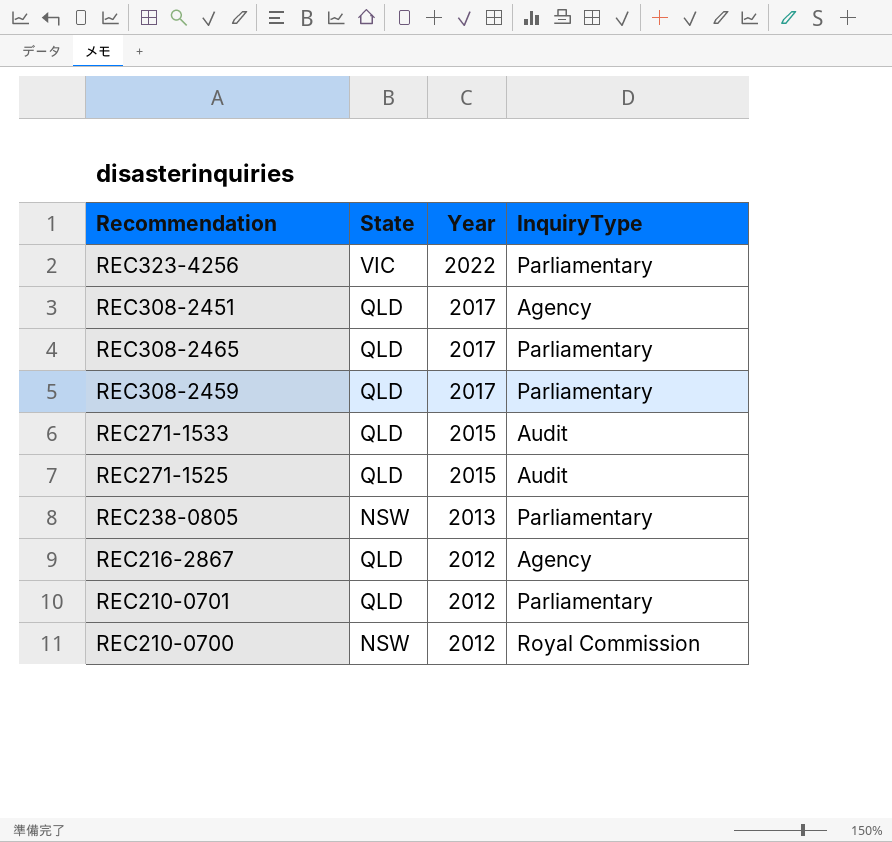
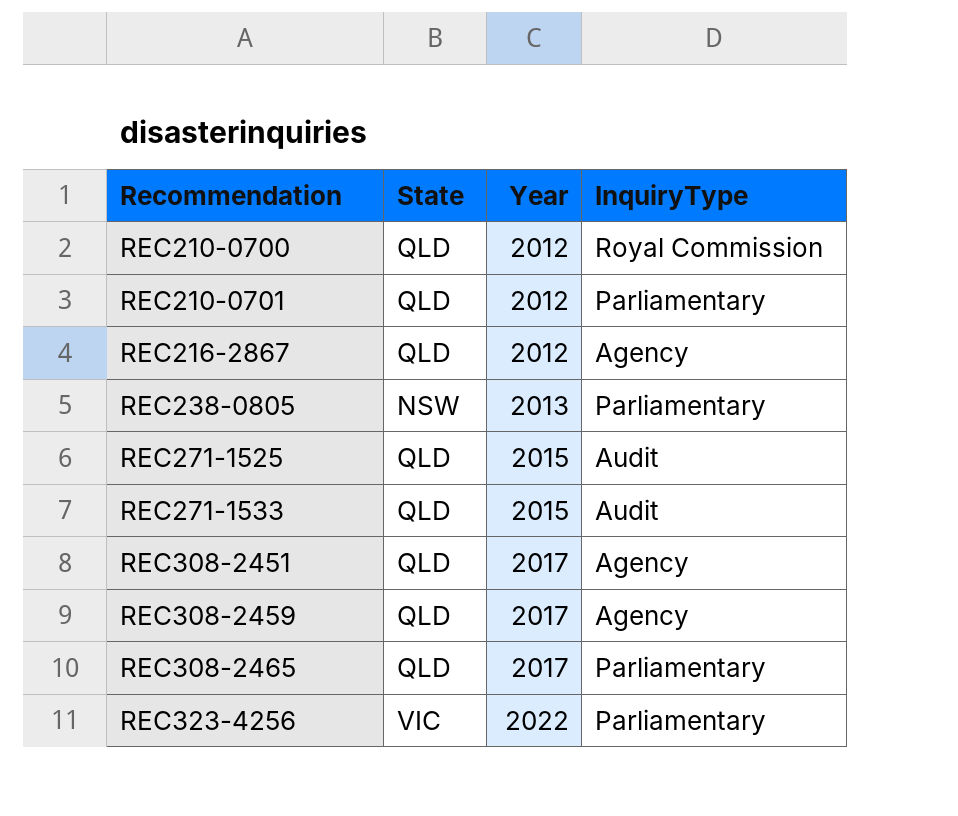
row order: Year descending -> Recommendation ascending
REC210-0700 | State: NSW -> QLD
REC308-2459 | InquiryType: Parliamentary -> Agency

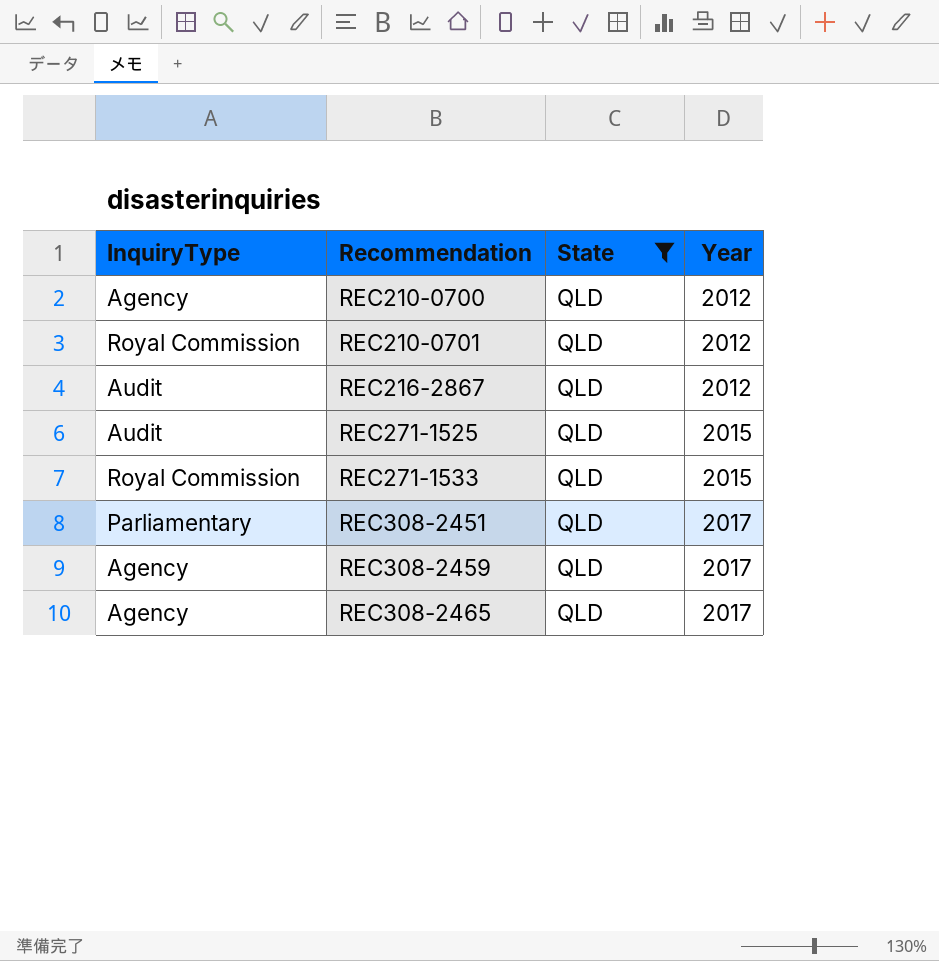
filter: none -> State = QLD
column InquiryType | position: 4 -> 1
REC210-0700 | InquiryType: Royal Commission -> Agency
REC210-0701 | InquiryType: Parliamentary -> Royal Commission
REC216-2867 | InquiryType: Agency -> Audit
REC271-1533 | InquiryType: Audit -> Royal Commission
REC308-2451 | InquiryType: Agency -> Parliamentary
REC308-2465 | InquiryType: Parliamentary -> Agency

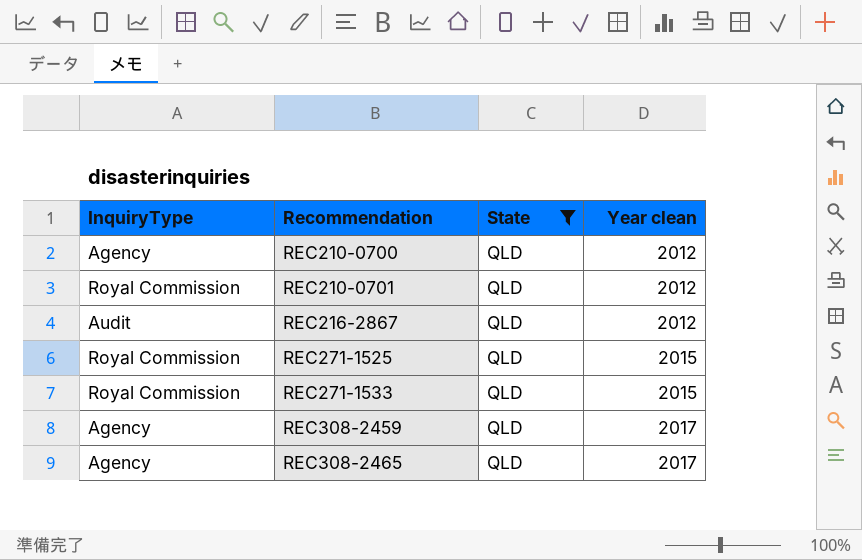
column name: Year -> Year clean
row REC308-2451: Parliamentary | QLD | 2017 -> none
REC271-1525 | InquiryType: Audit -> Royal Commission

